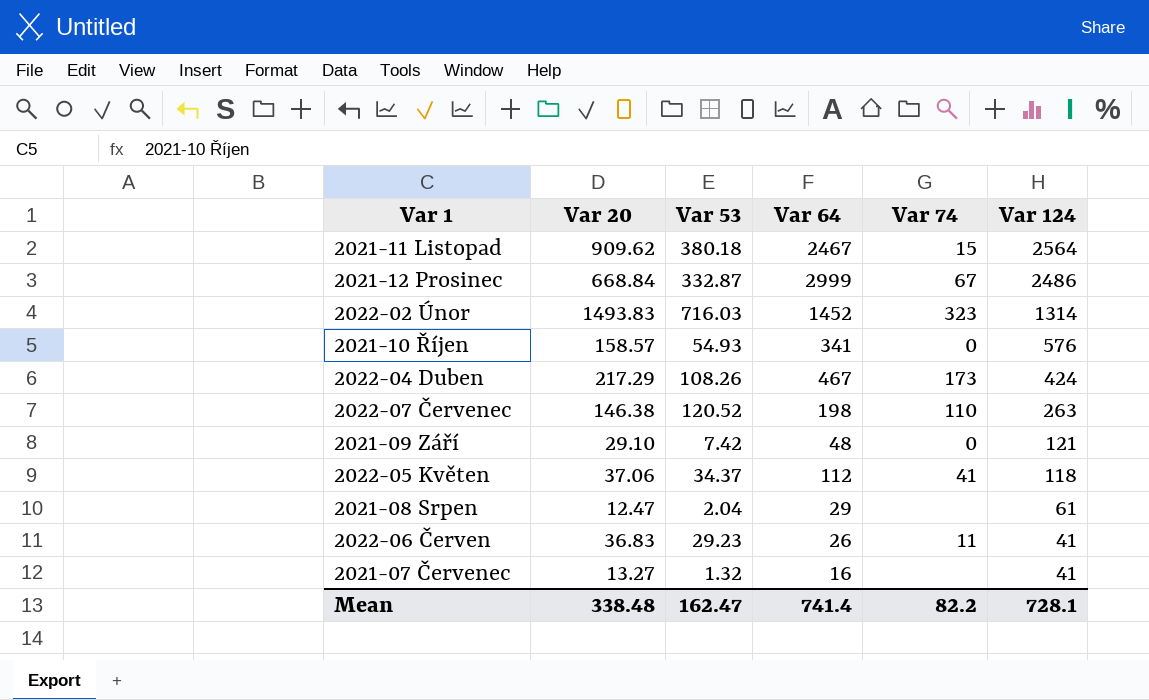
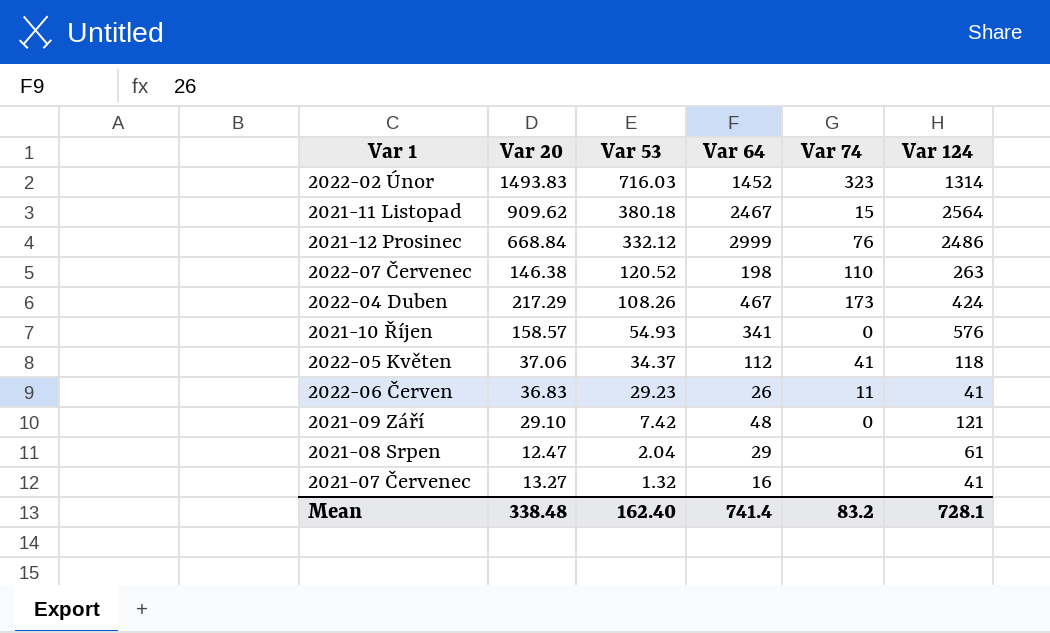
row order: Var 124 descending -> Var 53 descending
2021-12 Prosinec | Var 53: 332.87 -> 332.12
2021-12 Prosinec | Var 74: 67 -> 76
Mean | Var 53: 162.47 -> 162.40
Mean | Var 74: 82.2 -> 83.2

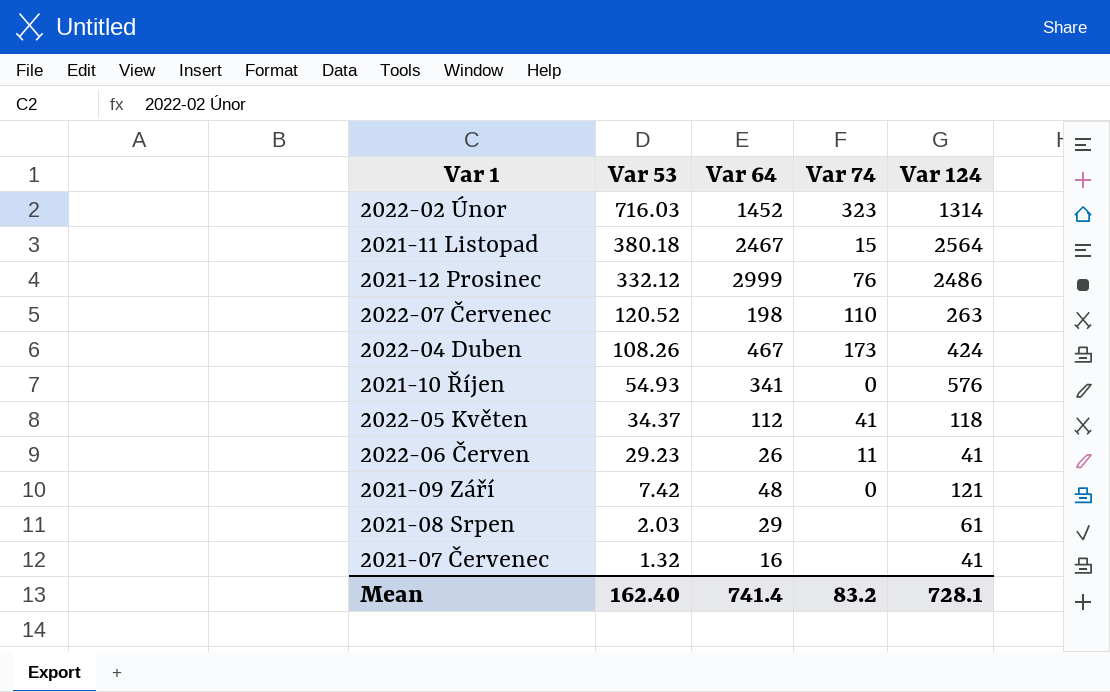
column Var 20 | position: 2 -> none
2021-08 Srpen | Var 53: 2.04 -> 2.03

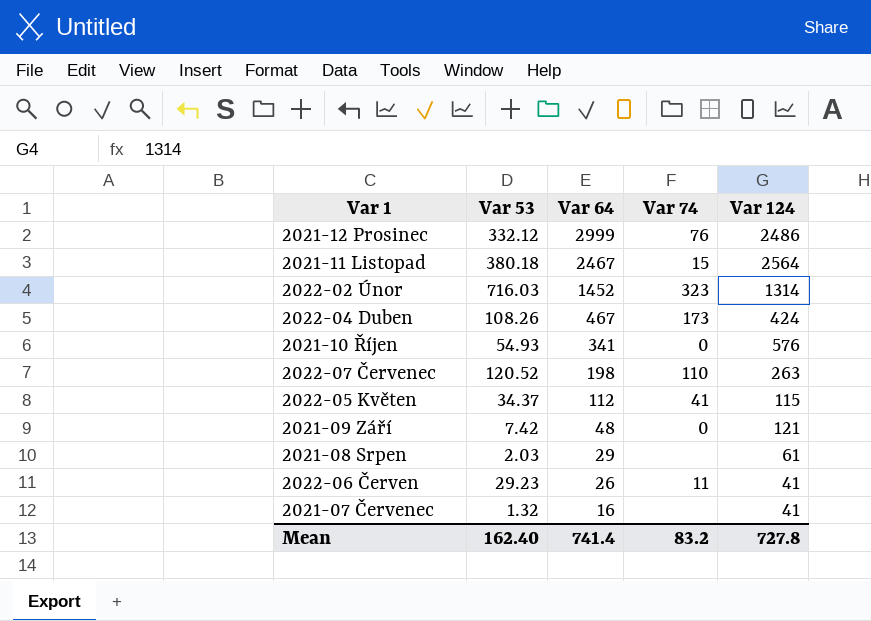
row order: Var 53 descending -> Var 64 descending
2022-05 Květen | Var 124: 118 -> 115
Mean | Var 124: 728.1 -> 727.8

